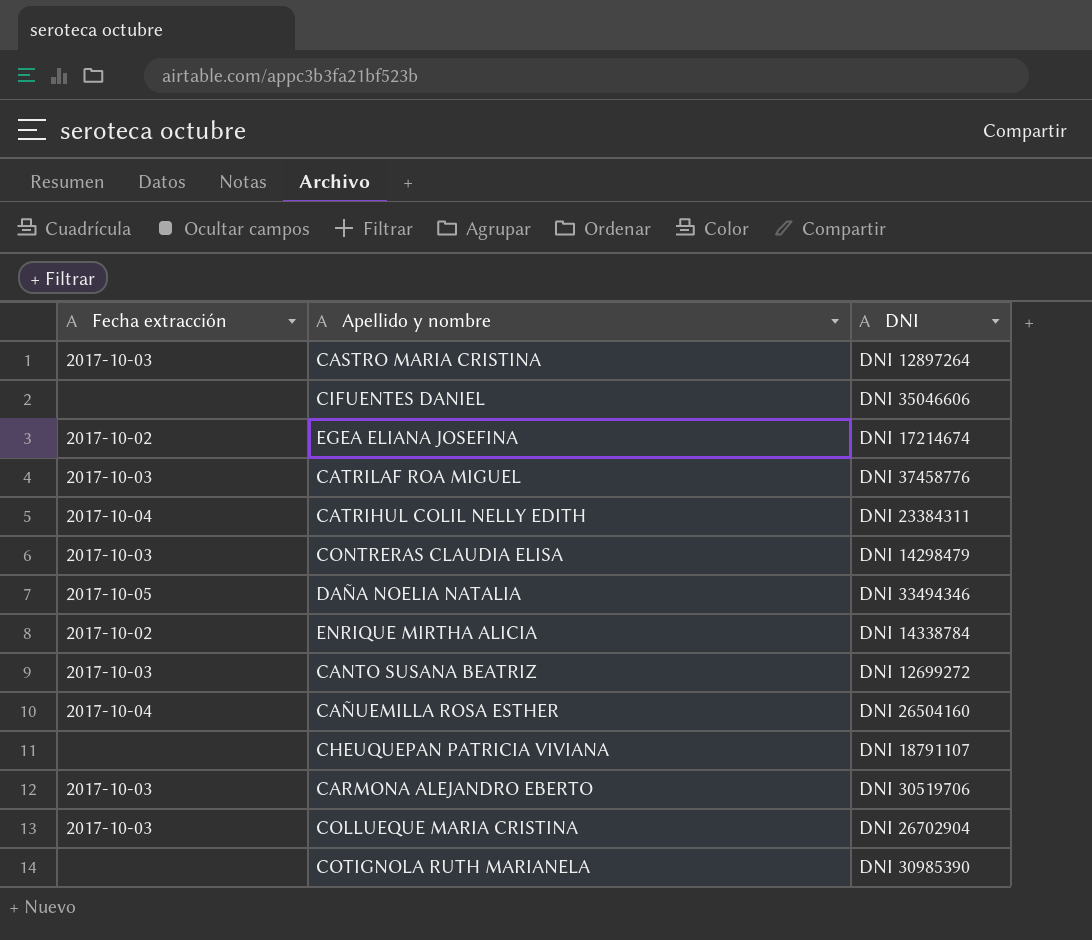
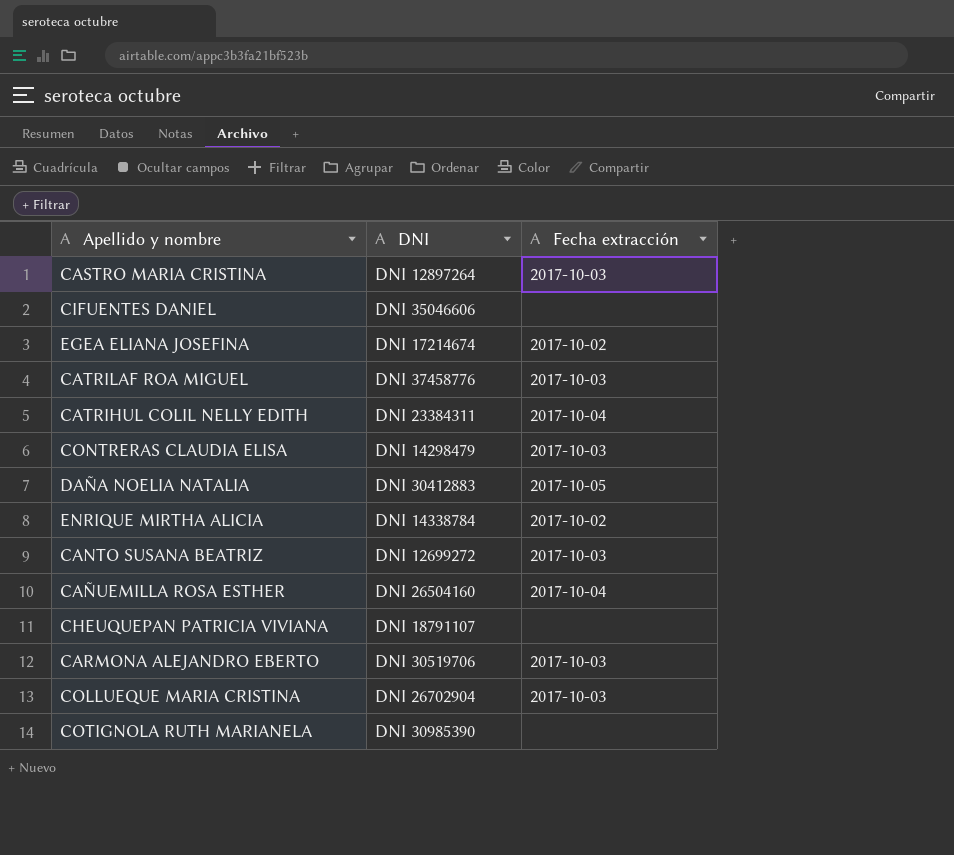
column Fecha extracción | position: 1 -> 3
DAÑA NOELIA NATALIA | DNI: DNI 33494346 -> DNI 30412883

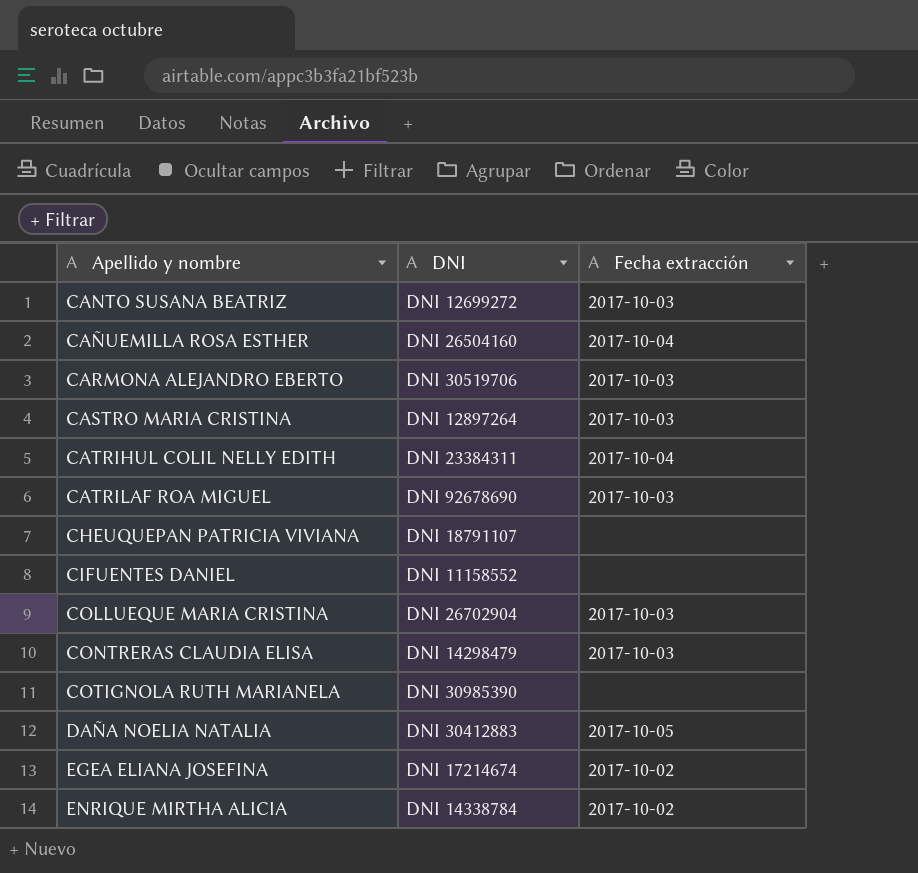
row order: none -> Apellido y nombre ascending
CATRILAF ROA MIGUEL | DNI: DNI 37458776 -> DNI 92678690
CIFUENTES DANIEL | DNI: DNI 35046606 -> DNI 11158552

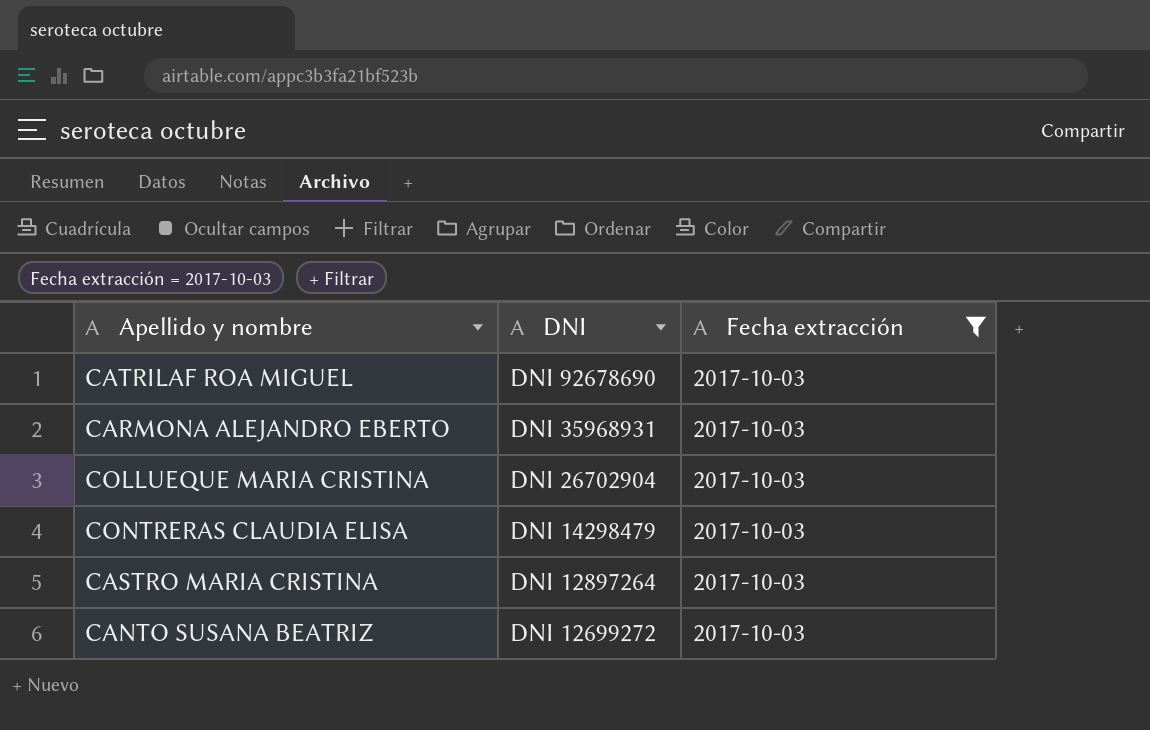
filter: none -> Fecha extracción = 2017-10-03
row order: Apellido y nombre ascending -> DNI descending
CARMONA ALEJANDRO EBERTO | DNI: DNI 30519706 -> DNI 35968931

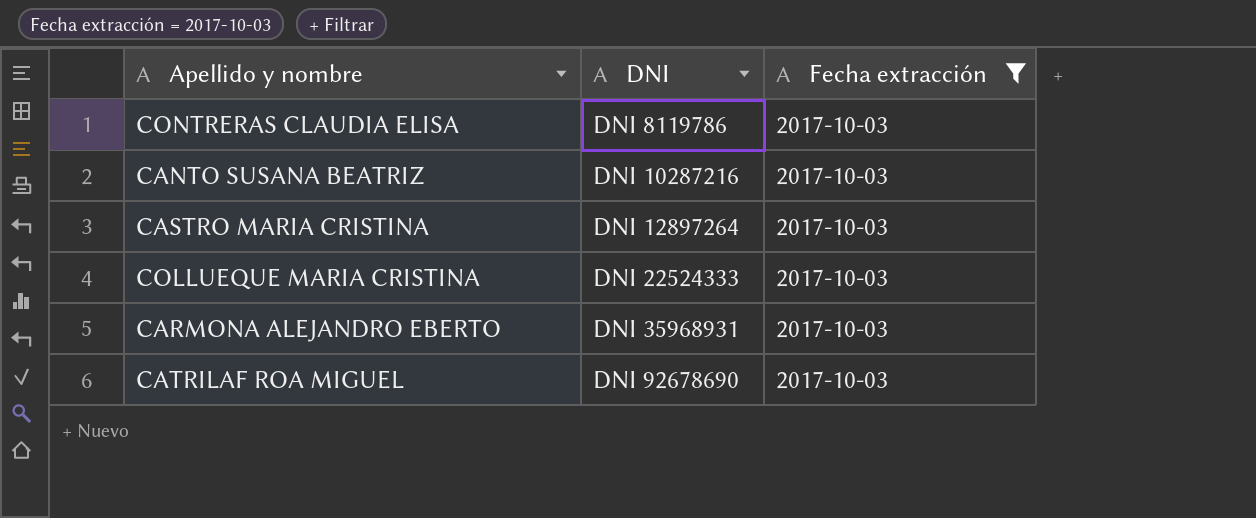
row order: DNI descending -> DNI ascending
CONTRERAS CLAUDIA ELISA | DNI: DNI 14298479 -> DNI 8119786
CANTO SUSANA BEATRIZ | DNI: DNI 12699272 -> DNI 10287216
COLLUEQUE MARIA CRISTINA | DNI: DNI 26702904 -> DNI 22524333

